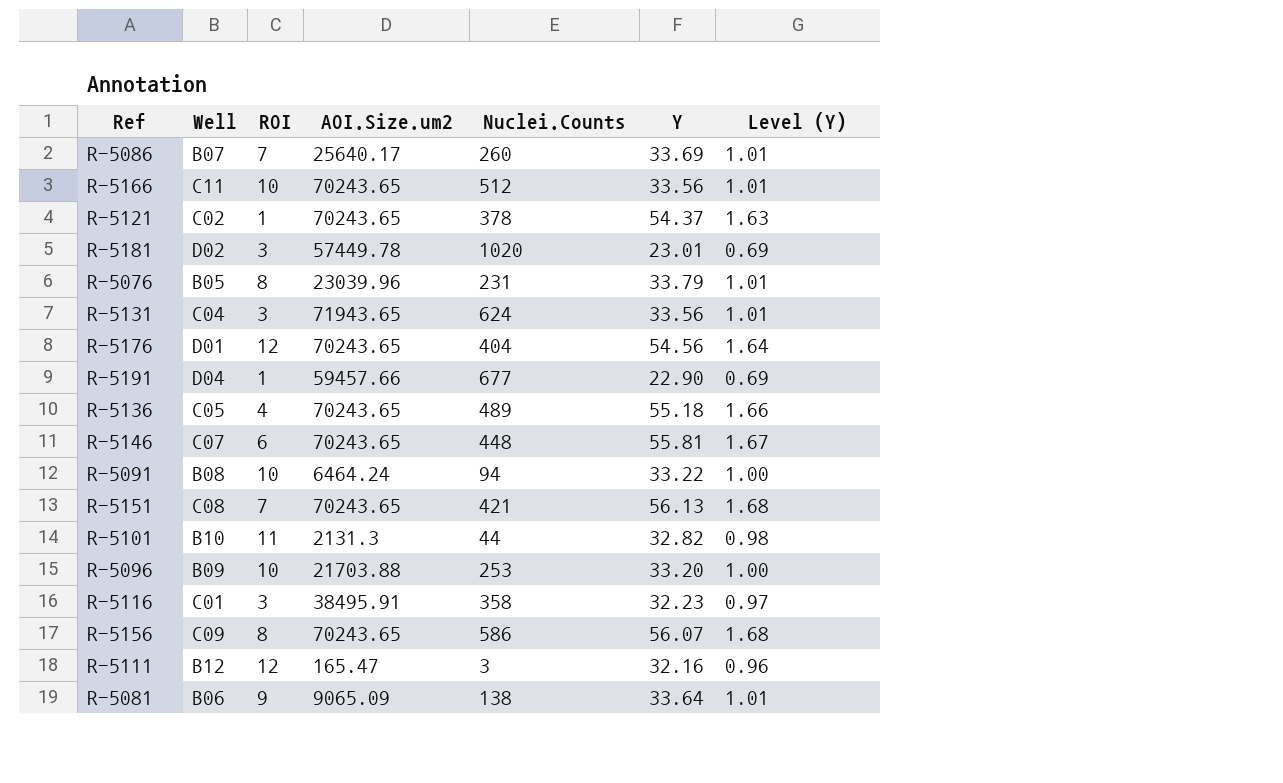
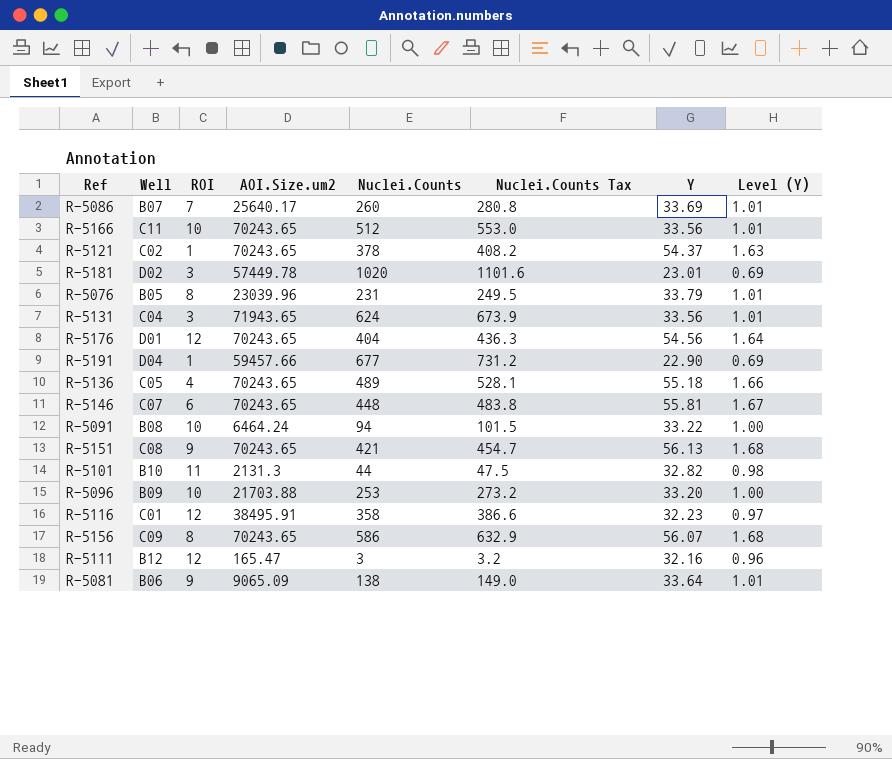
column Nuclei.Counts Tax | formula: none -> [Nuclei.Counts] * 1.08
R-5151 | ROI: 7 -> 9
R-5116 | ROI: 3 -> 12

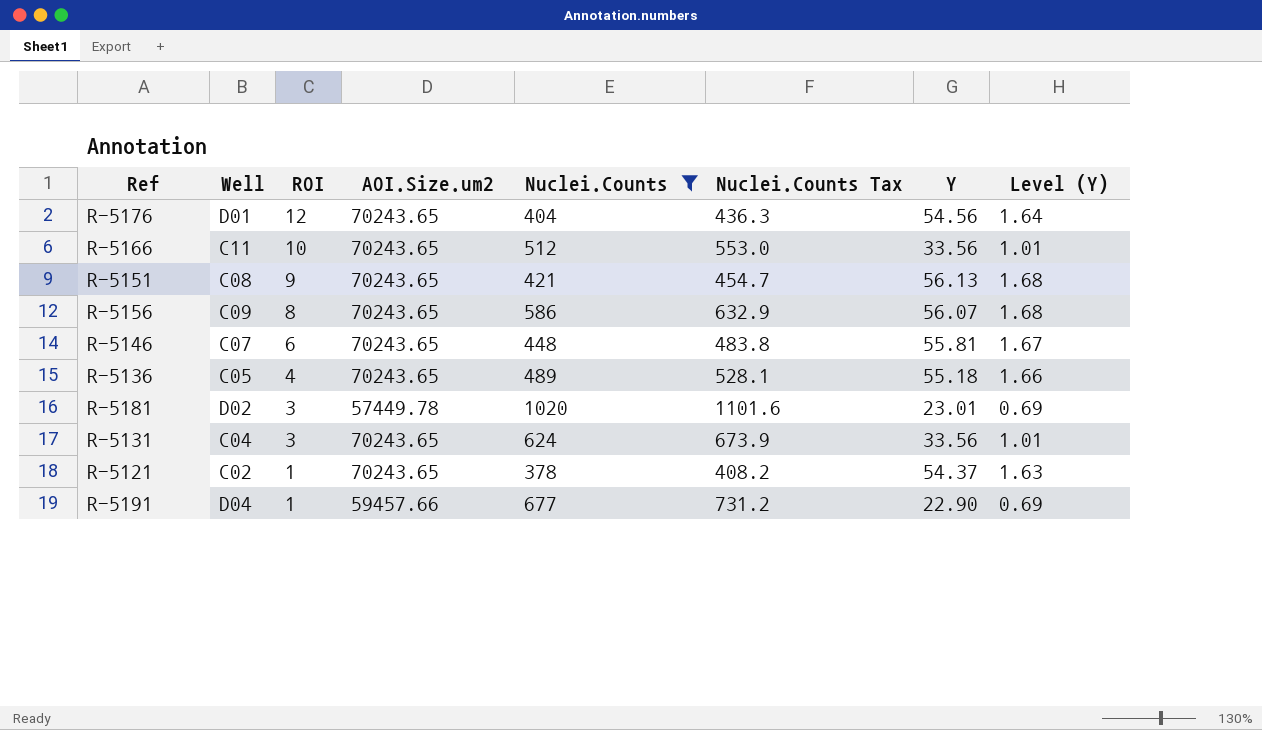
filter: none -> Nuclei.Counts >= 378
row order: none -> ROI descending
R-5131 | AOI.Size.um2: 71943.65 -> 70243.65

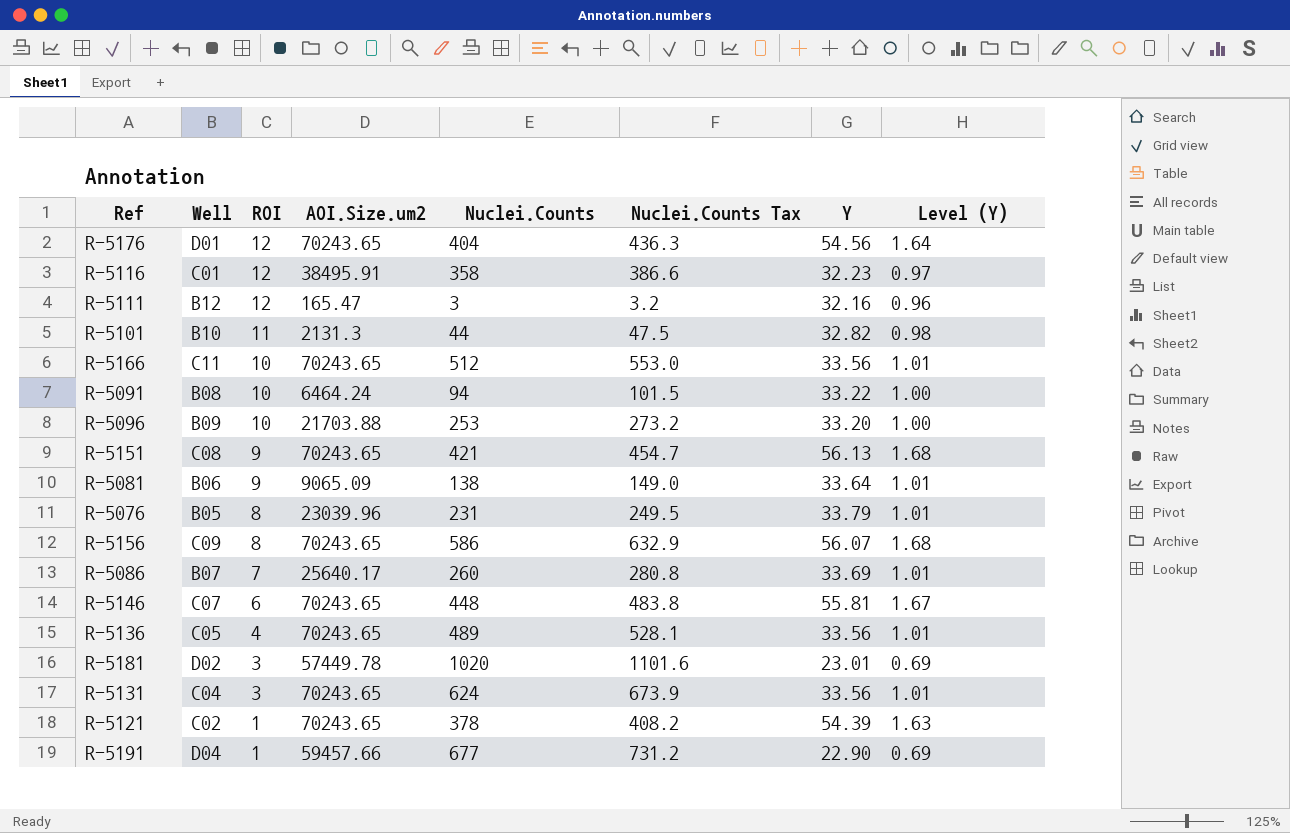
filter: Nuclei.Counts >= 378 -> none
R-5136 | Y: 55.18 -> 33.56
R-5136 | Level (Y): 1.66 -> 1.01
R-5121 | Y: 54.37 -> 54.39

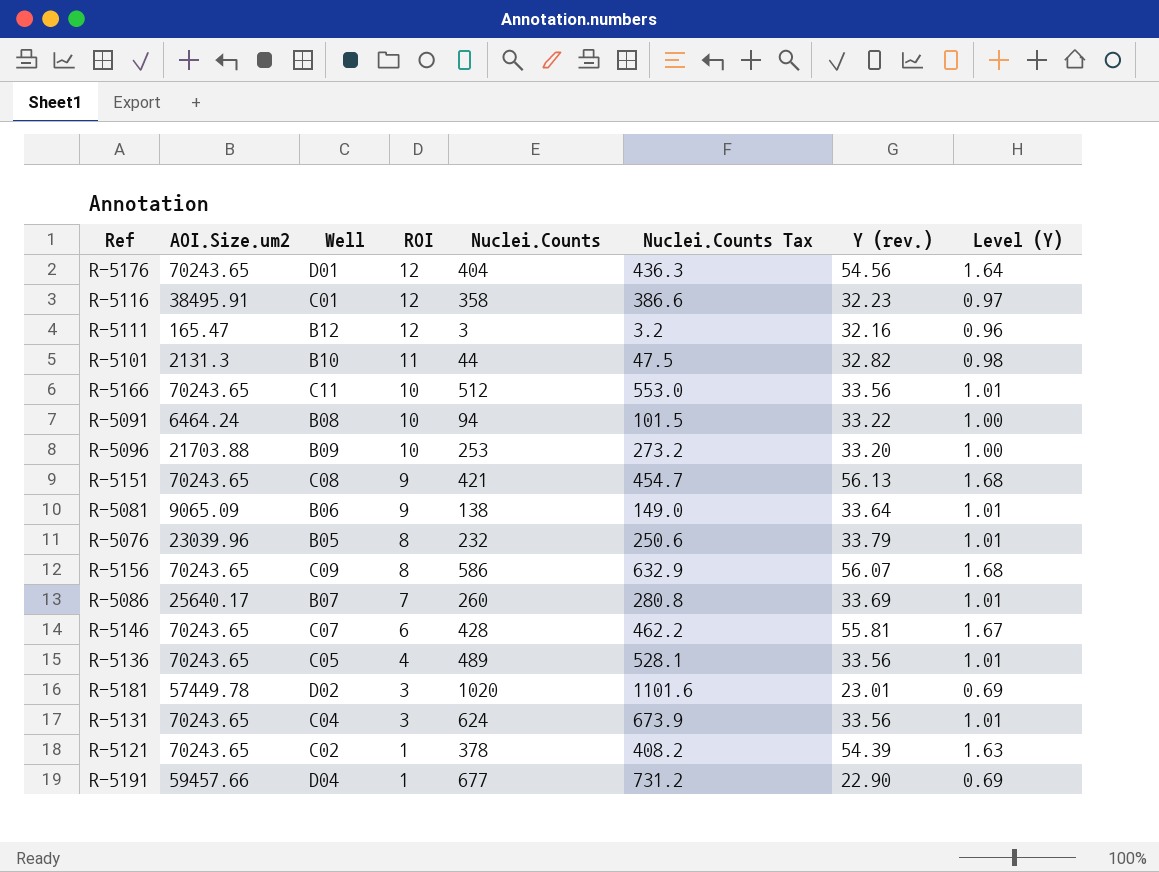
column AOI.Size.um2 | position: 4 -> 2
column name: Y -> Y (rev.)
R-5076 | Nuclei.Counts: 231 -> 232
R-5076 | Nuclei.Counts Tax: 249.5 -> 250.6
R-5146 | Nuclei.Counts: 448 -> 428
R-5146 | Nuclei.Counts Tax: 483.8 -> 462.2

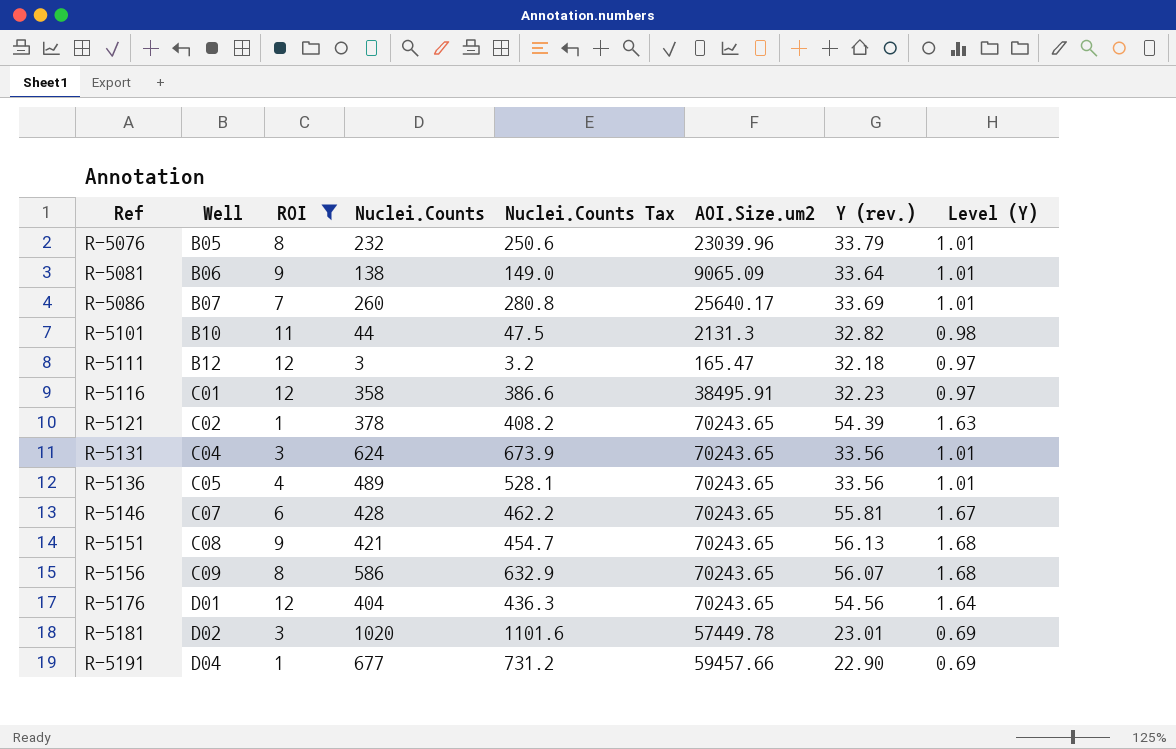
filter: none -> ROI != 10
row order: ROI descending -> Ref ascending
column AOI.Size.um2 | position: 2 -> 6
R-5111 | Y (rev.): 32.16 -> 32.18
R-5111 | Level (Y): 0.96 -> 0.97

